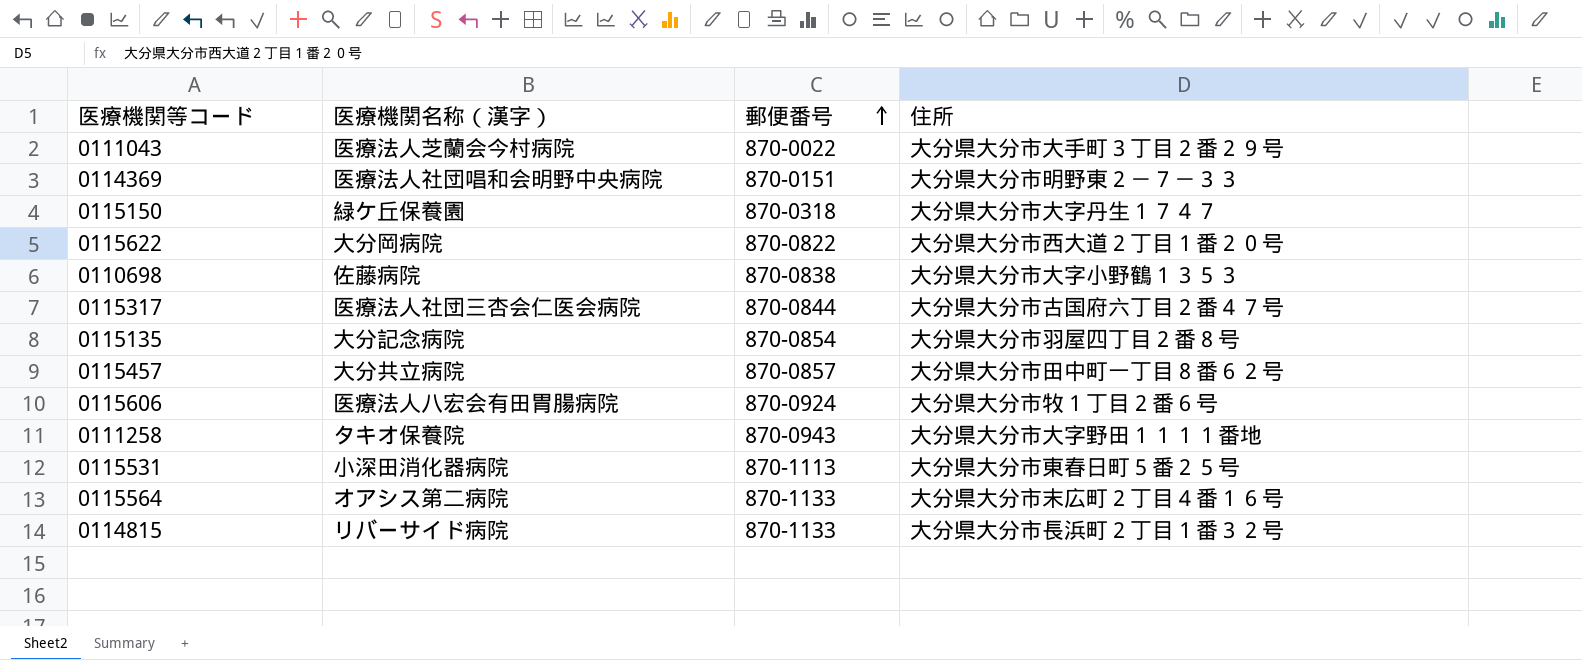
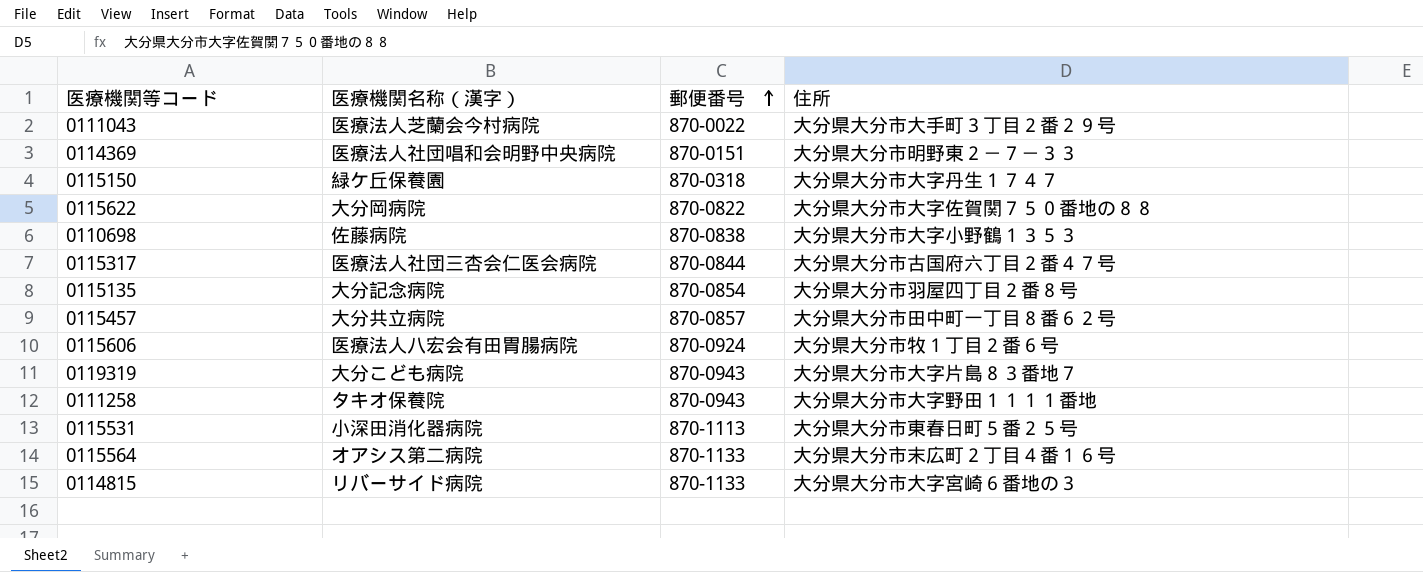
0115622 | 住所: 大分県大分市西大道２丁目１番２０号 -> 大分県大分市大字佐賀関７５０番地の８８
row 0119319: none -> 大分こども病院 | 870-0943 | 大分県大分市大字片島８３番地７
0114815 | 住所: 大分県大分市長浜町２丁目１番３２号 -> 大分県大分市大字宮崎６番地の３

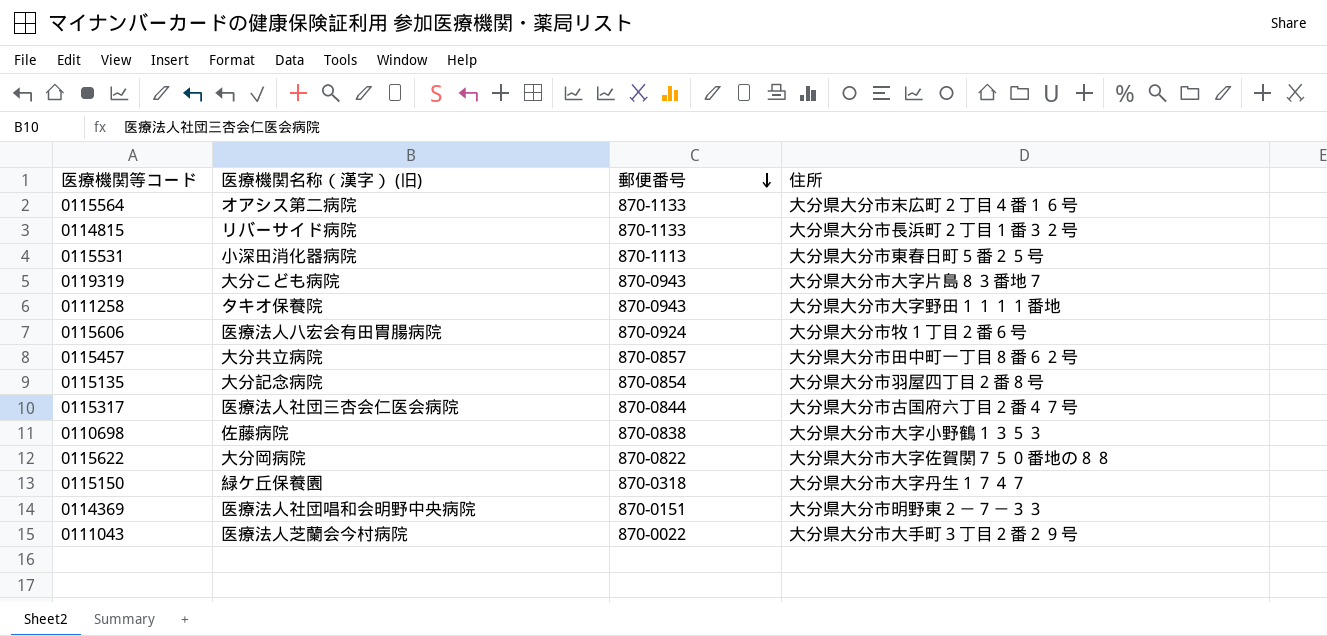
row order: 郵便番号 ascending -> 郵便番号 descending
column name: 医療機関名称（漢字） -> 医療機関名称（漢字） (旧)
0114815 | 住所: 大分県大分市大字宮崎６番地の３ -> 大分県大分市長浜町２丁目１番３２号

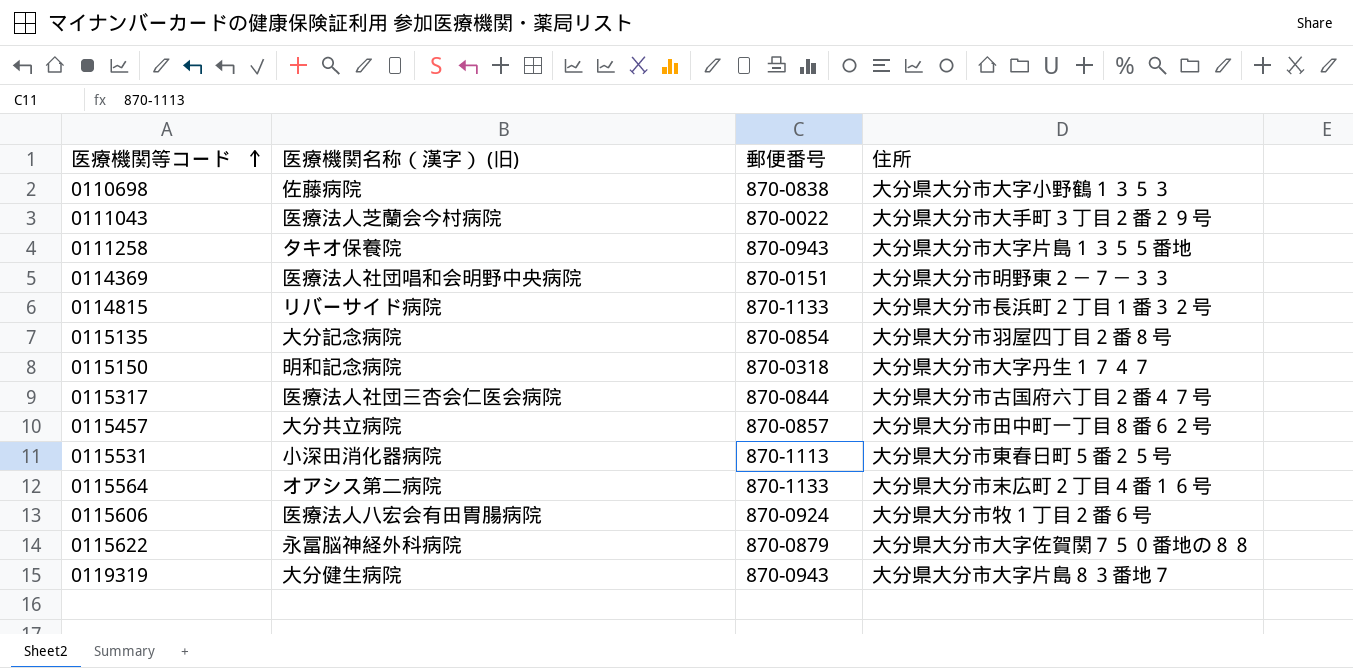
row order: 郵便番号 descending -> 医療機関等コード ascending
0111258 | 住所: 大分県大分市大字野田１１１１番地 -> 大分県大分市大字片島１３５５番地
0115150 | 医療機関名称（漢字） (旧): 緑ケ丘保養園 -> 明和記念病院
0115622 | 医療機関名称（漢字） (旧): 大分岡病院 -> 永冨脳神経外科病院
0115622 | 郵便番号: 870-0822 -> 870-0879
0119319 | 医療機関名称（漢字） (旧): 大分こども病院 -> 大分健生病院

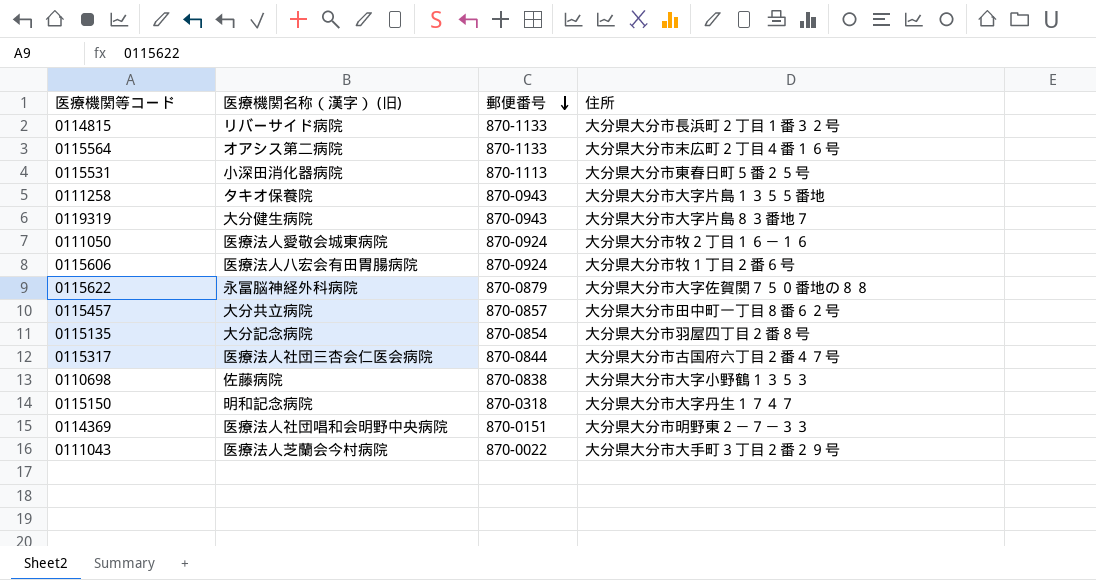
row order: 医療機関等コード ascending -> 郵便番号 descending
row 0111050: none -> 医療法人愛敬会城東病院 | 870-0924 | 大分県大分市牧２丁目１６－１６

